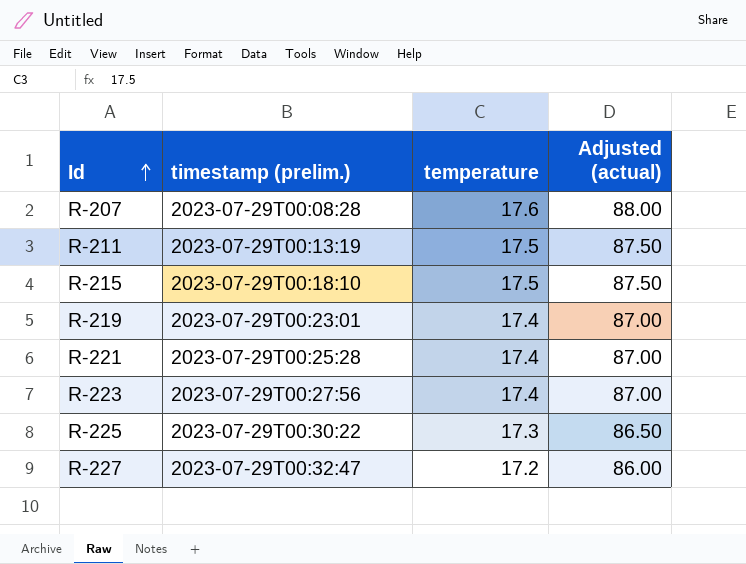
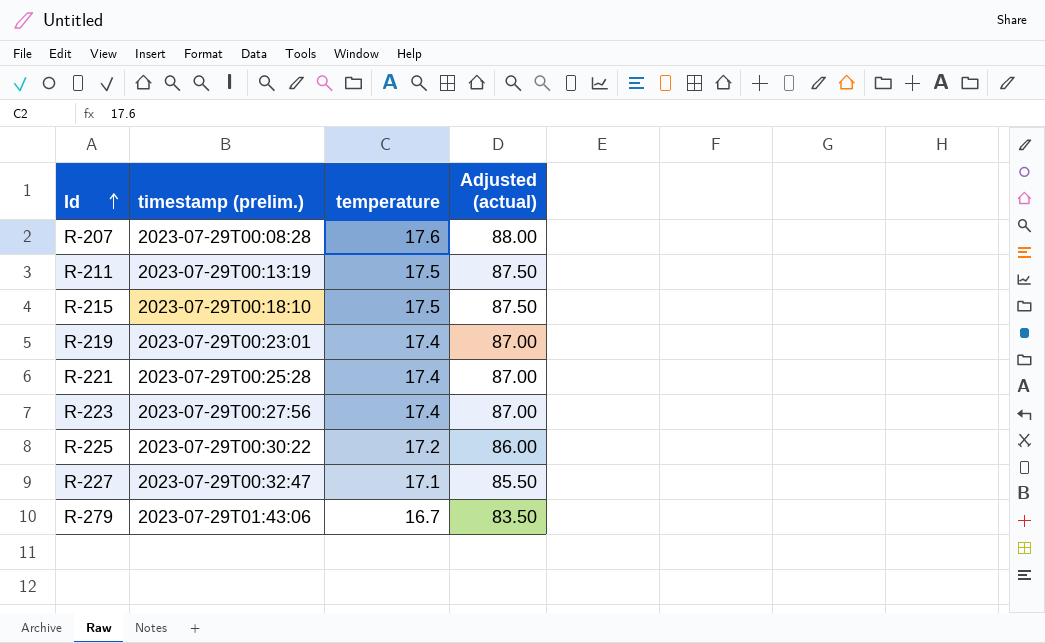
R-225 | temperature: 17.3 -> 17.2
R-225 | Adjusted (actual): 86.50 -> 86.00
R-227 | temperature: 17.2 -> 17.1
R-227 | Adjusted (actual): 86.00 -> 85.50
row R-279: none -> 2023-07-29T01:43:06 | 16.7 | 83.50

